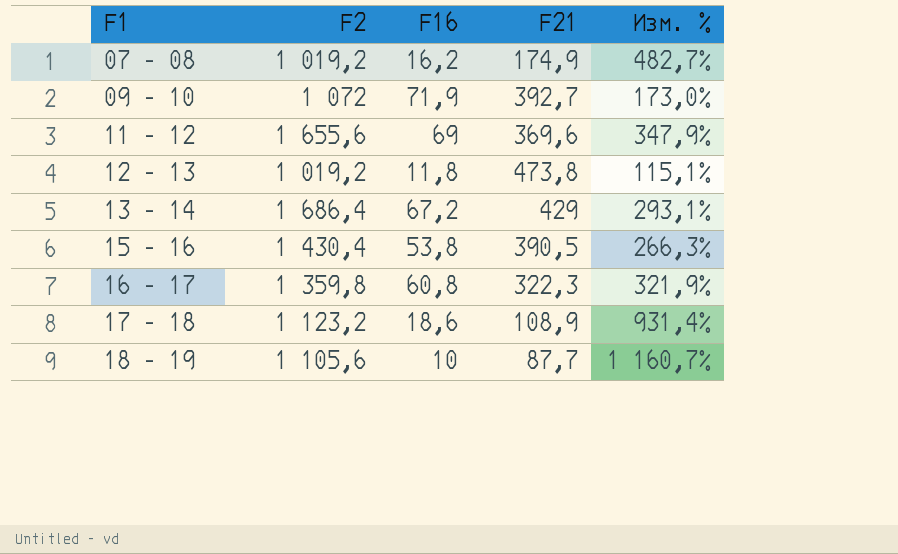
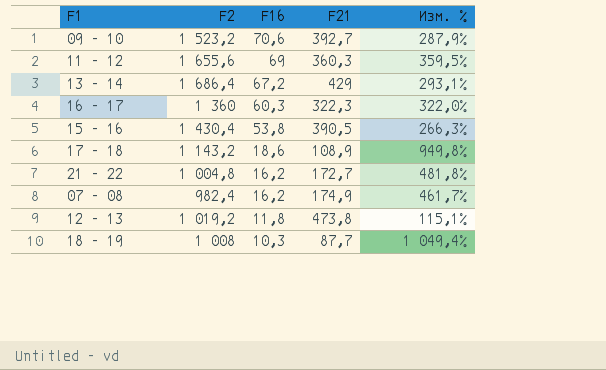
row order: F1 ascending -> F16 descending
09 - 10 | F2: 1 072 -> 1 523,2
09 - 10 | F16: 71,9 -> 70,6
09 - 10 | Изм. %: 173,0% -> 287,9%
11 - 12 | F21: 369,6 -> 360,3
11 - 12 | Изм. %: 347,9% -> 359,5%
16 - 17 | F2: 1 359,8 -> 1 360
16 - 17 | F16: 60,8 -> 60,3
16 - 17 | Изм. %: 321,9% -> 322,0%
17 - 18 | F2: 1 123,2 -> 1 143,2
17 - 18 | Изм. %: 931,4% -> 949,8%
row 21 - 22: none -> 1 004,8 | 16,2 | 172,7 | 481,8%
07 - 08 | F2: 1 019,2 -> 982,4
07 - 08 | Изм. %: 482,7% -> 461,7%
18 - 19 | F2: 1 105,6 -> 1 008
18 - 19 | F16: 10 -> 10,3
18 - 19 | Изм. %: 1 160,7% -> 1 049,4%

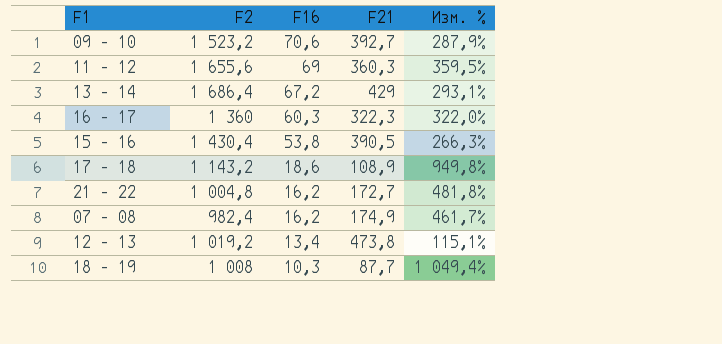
12 - 13 | F16: 11,8 -> 13,4

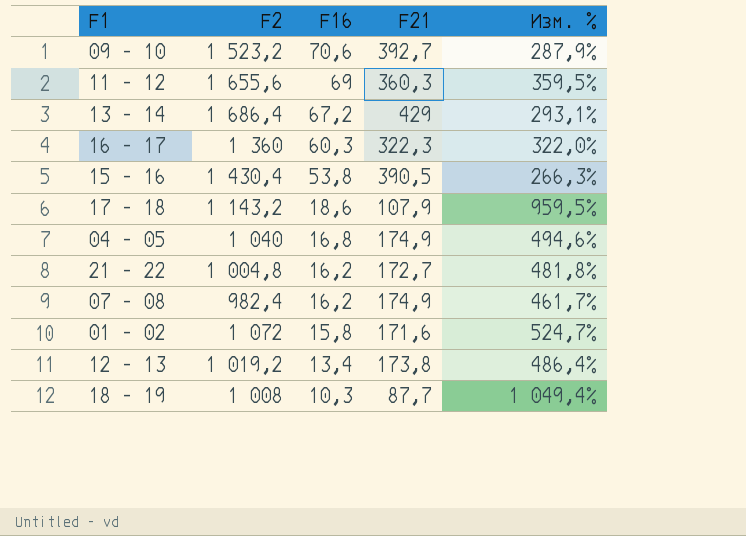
17 - 18 | F21: 108,9 -> 107,9
17 - 18 | Изм. %: 949,8% -> 959,5%
row 04 - 05: none -> 1 040 | 16,8 | 174,9 | 494,6%
row 01 - 02: none -> 1 072 | 15,8 | 171,6 | 524,7%
12 - 13 | F21: 473,8 -> 173,8
12 - 13 | Изм. %: 115,1% -> 486,4%

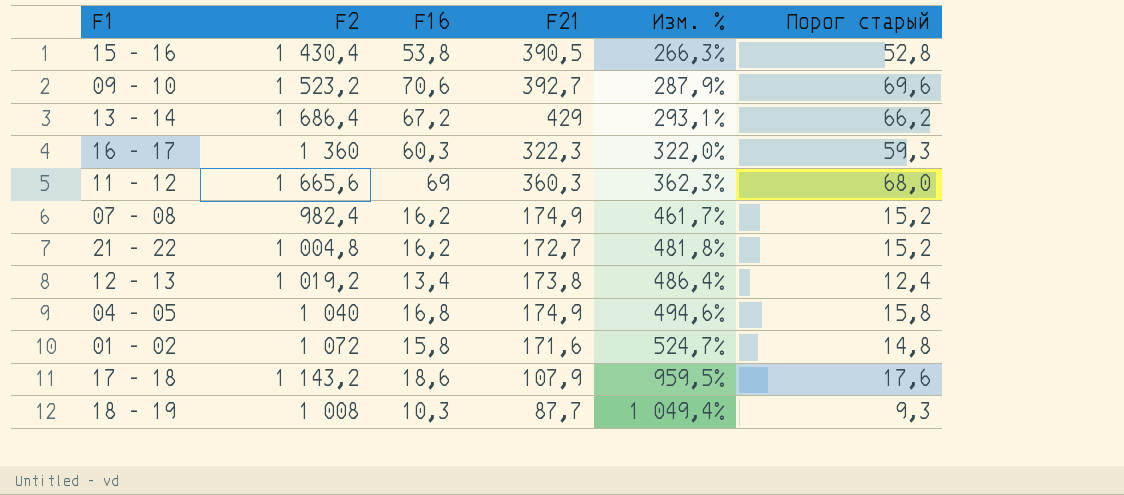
row order: F16 descending -> Изм. % ascending
column Порог старый | formula: none -> [F16] - 1
11 - 12 | F2: 1 655,6 -> 1 665,6
11 - 12 | Изм. %: 359,5% -> 362,3%

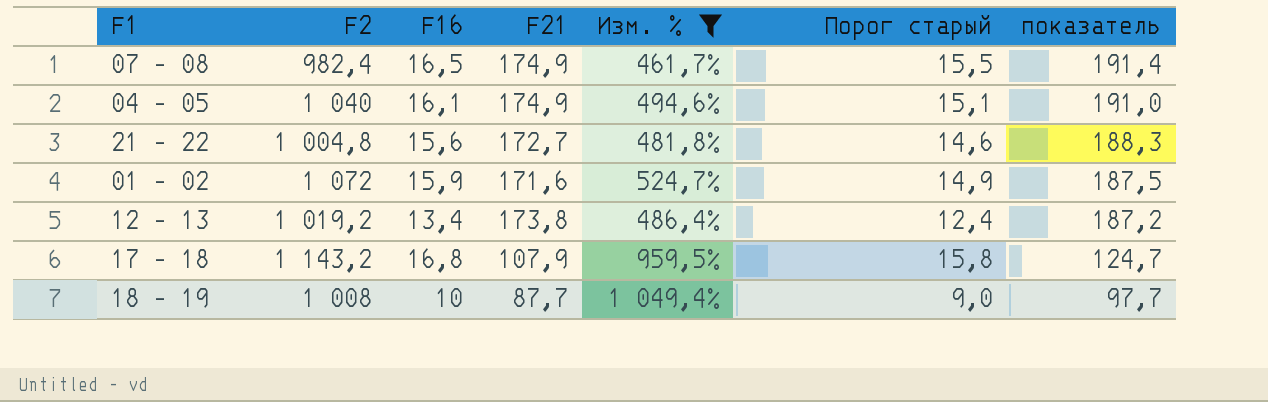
filter: none -> Изм. % >= 461,7%
row order: Изм. % ascending -> показатель descending
column показатель | formula: none -> [F16] + [F21]
07 - 08 | F16: 16,2 -> 16,5
07 - 08 | Порог старый: 15,2 -> 15,5
04 - 05 | F16: 16,8 -> 16,1
04 - 05 | Порог старый: 15,8 -> 15,1
21 - 22 | F16: 16,2 -> 15,6
21 - 22 | Порог старый: 15,2 -> 14,6
01 - 02 | F16: 15,8 -> 15,9
01 - 02 | Порог старый: 14,8 -> 14,9
17 - 18 | F16: 18,6 -> 16,8
17 - 18 | Порог старый: 17,6 -> 15,8
18 - 19 | F16: 10,3 -> 10
18 - 19 | Порог старый: 9,3 -> 9,0

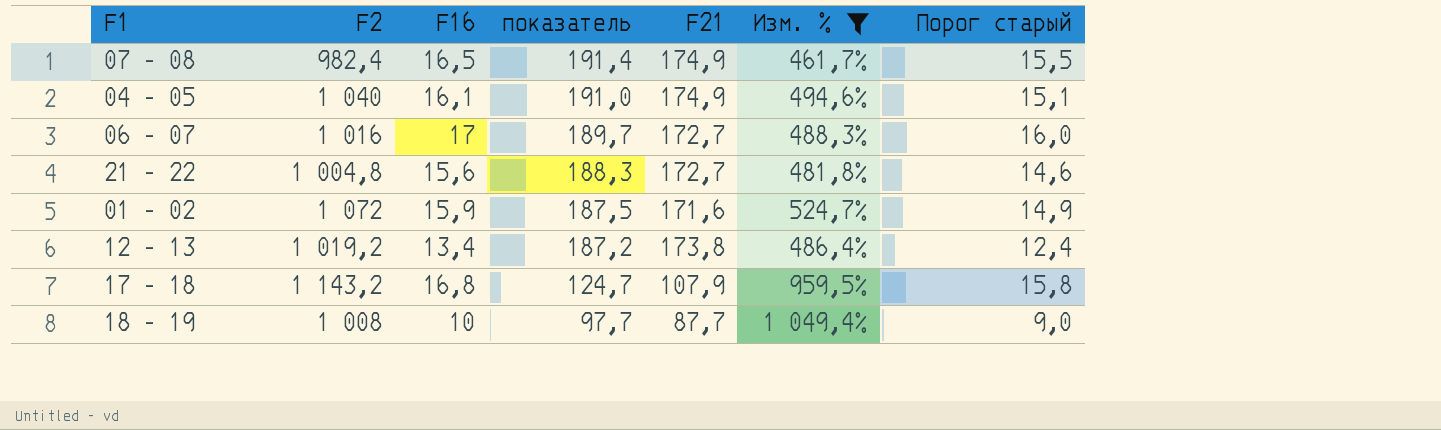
column показатель | position: 7 -> 4
row 06 - 07: none -> 1 016 | 17 | 189,7 | 172,7 | 488,3% | 16,0

